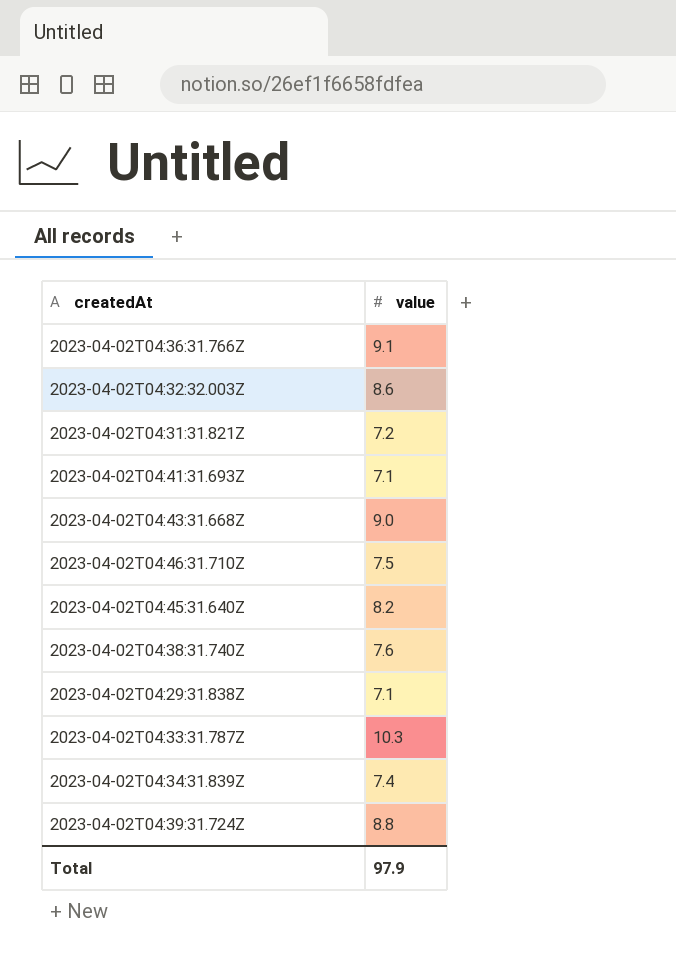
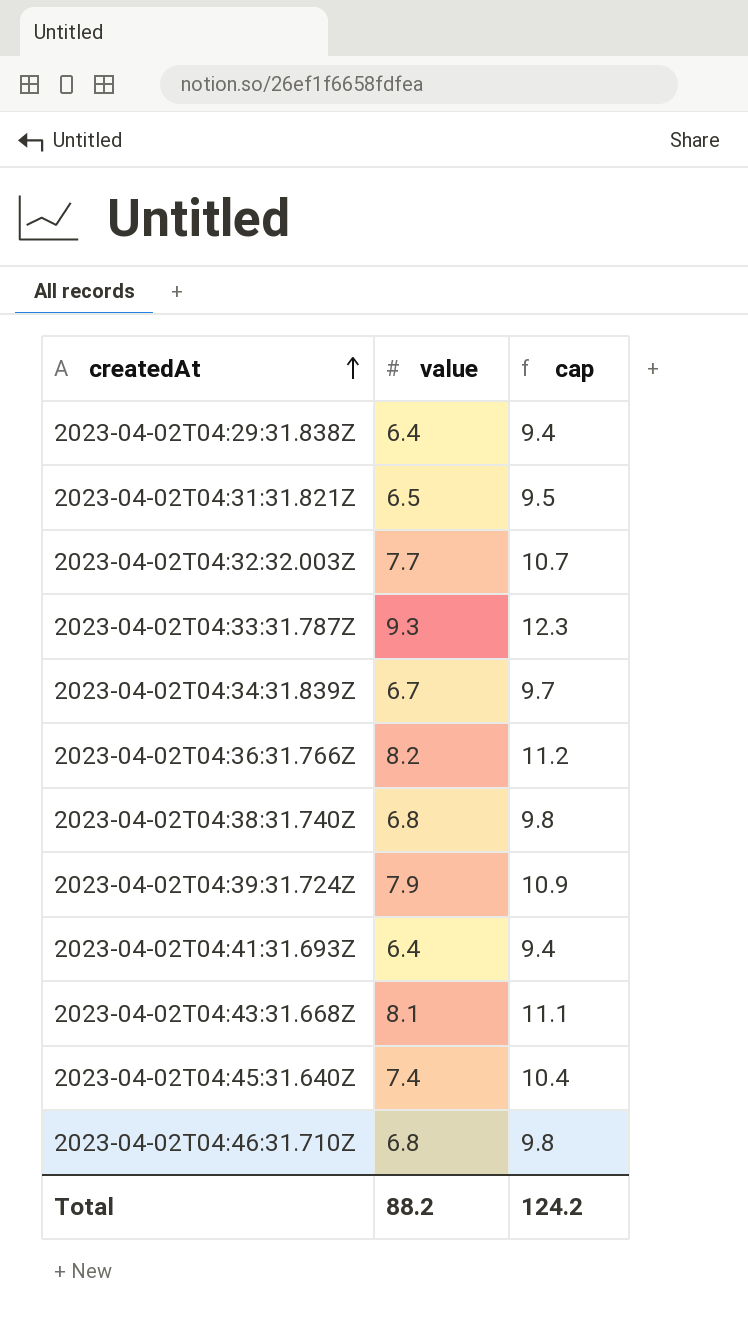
row order: none -> createdAt ascending
column cap | formula: none -> [value] + 3
2023-04-02T04:29:31.838Z | value: 7.1 -> 6.4
2023-04-02T04:31:31.821Z | value: 7.2 -> 6.5
2023-04-02T04:32:32.003Z | value: 8.6 -> 7.7
2023-04-02T04:33:31.787Z | value: 10.3 -> 9.3
2023-04-02T04:34:31.839Z | value: 7.4 -> 6.7
2023-04-02T04:36:31.766Z | value: 9.1 -> 8.2
2023-04-02T04:38:31.740Z | value: 7.6 -> 6.8
2023-04-02T04:39:31.724Z | value: 8.8 -> 7.9
2023-04-02T04:41:31.693Z | value: 7.1 -> 6.4
2023-04-02T04:43:31.668Z | value: 9.0 -> 8.1
2023-04-02T04:45:31.640Z | value: 8.2 -> 7.4
2023-04-02T04:46:31.710Z | value: 7.5 -> 6.8
Total | value: 97.9 -> 88.2

